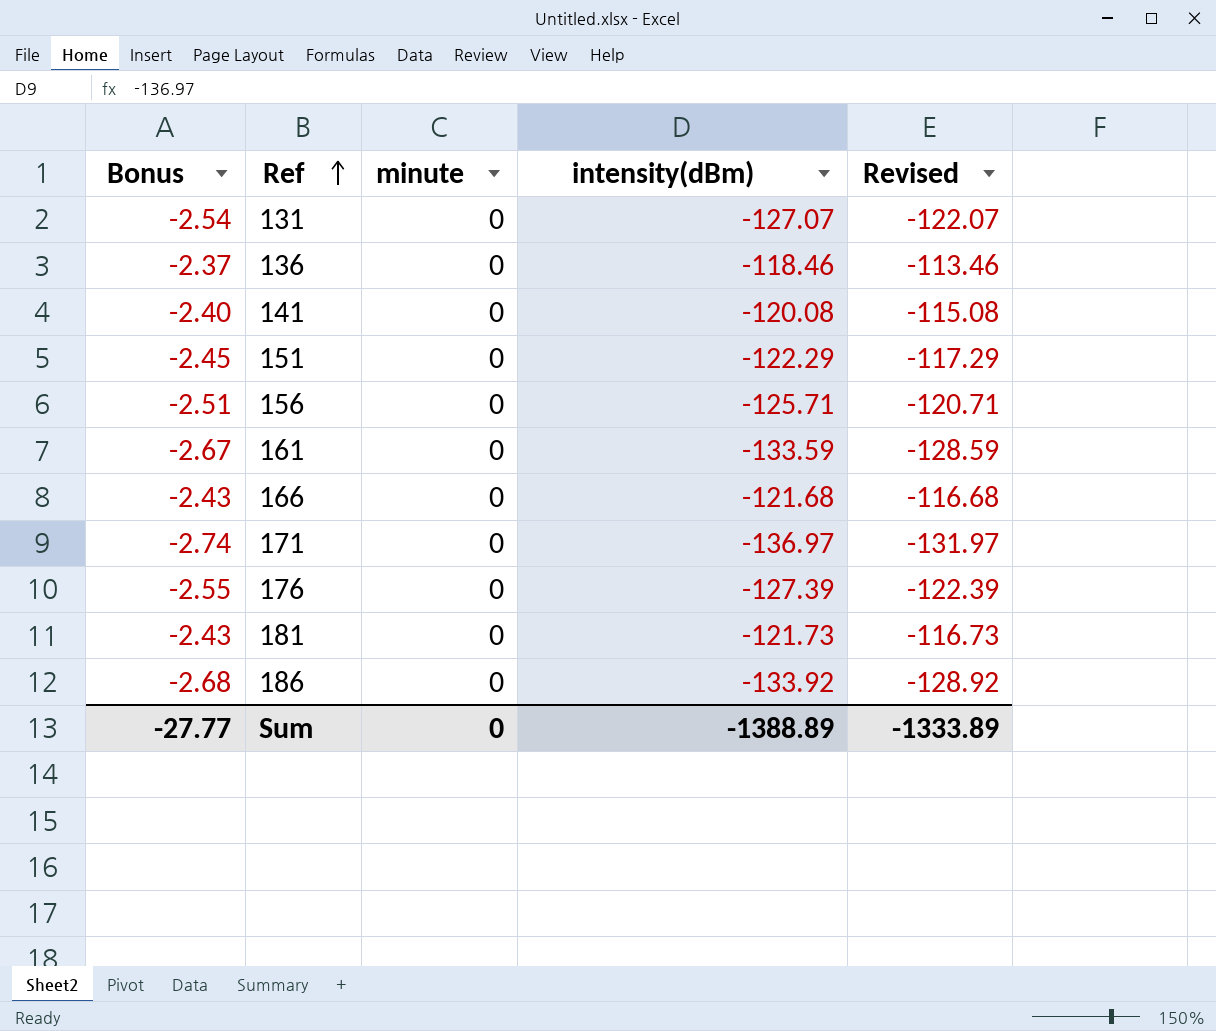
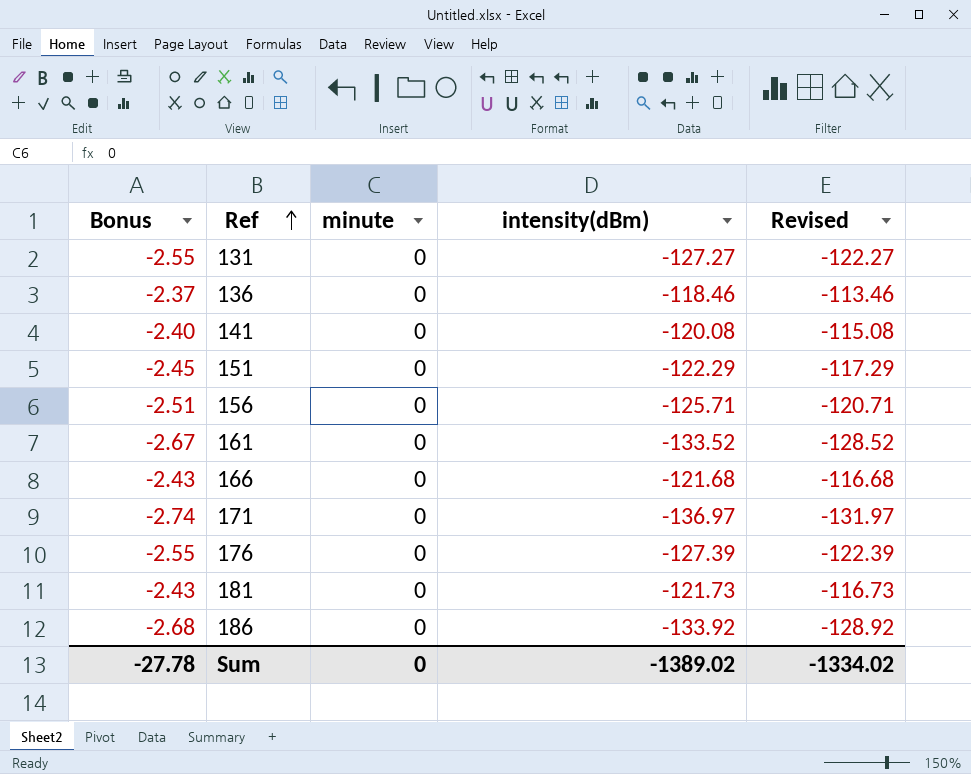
131 | Bonus: -2.54 -> -2.55
131 | intensity(dBm): -127.07 -> -127.27
131 | Revised: -122.07 -> -122.27
161 | intensity(dBm): -133.59 -> -133.52
161 | Revised: -128.59 -> -128.52
Sum | Bonus: -27.77 -> -27.78
Sum | intensity(dBm): -1388.89 -> -1389.02
Sum | Revised: -1333.89 -> -1334.02

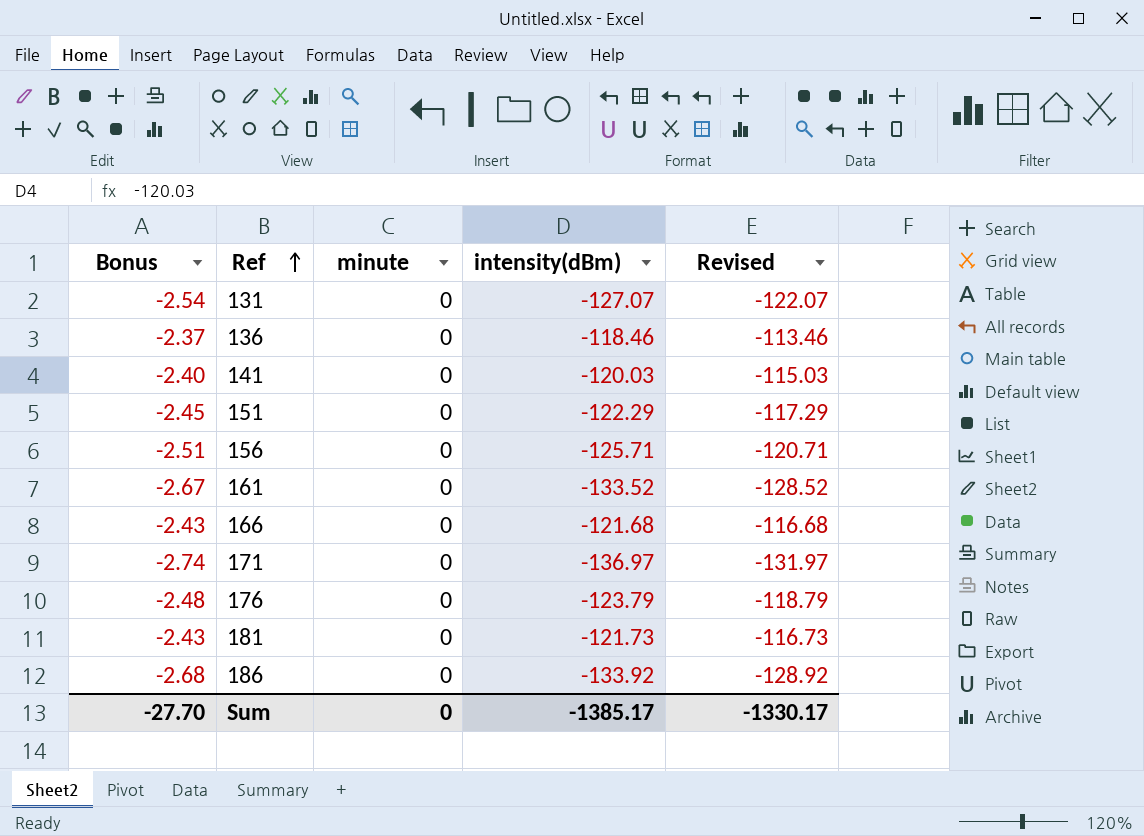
131 | Bonus: -2.55 -> -2.54
131 | intensity(dBm): -127.27 -> -127.07
131 | Revised: -122.27 -> -122.07
141 | intensity(dBm): -120.08 -> -120.03
141 | Revised: -115.08 -> -115.03
176 | Bonus: -2.55 -> -2.48
176 | intensity(dBm): -127.39 -> -123.79
176 | Revised: -122.39 -> -118.79
Sum | Bonus: -27.78 -> -27.70
Sum | intensity(dBm): -1389.02 -> -1385.17
Sum | Revised: -1334.02 -> -1330.17

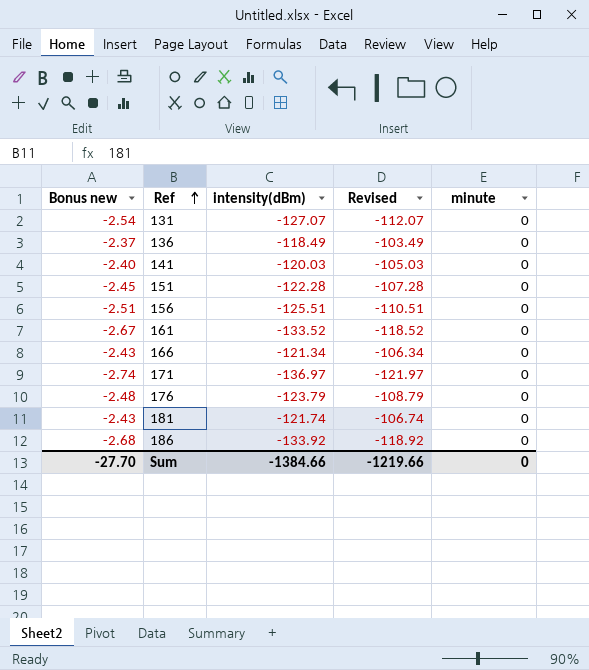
column name: Bonus -> Bonus new
column Revised | formula: [intensity(dBm)] + 5 -> [intensity(dBm)] + 15
column minute | position: 3 -> 5
136 | intensity(dBm): -118.46 -> -118.49
151 | intensity(dBm): -122.29 -> -122.28
156 | intensity(dBm): -125.71 -> -125.51
166 | intensity(dBm): -121.68 -> -121.34
181 | intensity(dBm): -121.73 -> -121.74
Sum | intensity(dBm): -1385.17 -> -1384.66
Sum | Revised: -1330.17 -> -1219.66

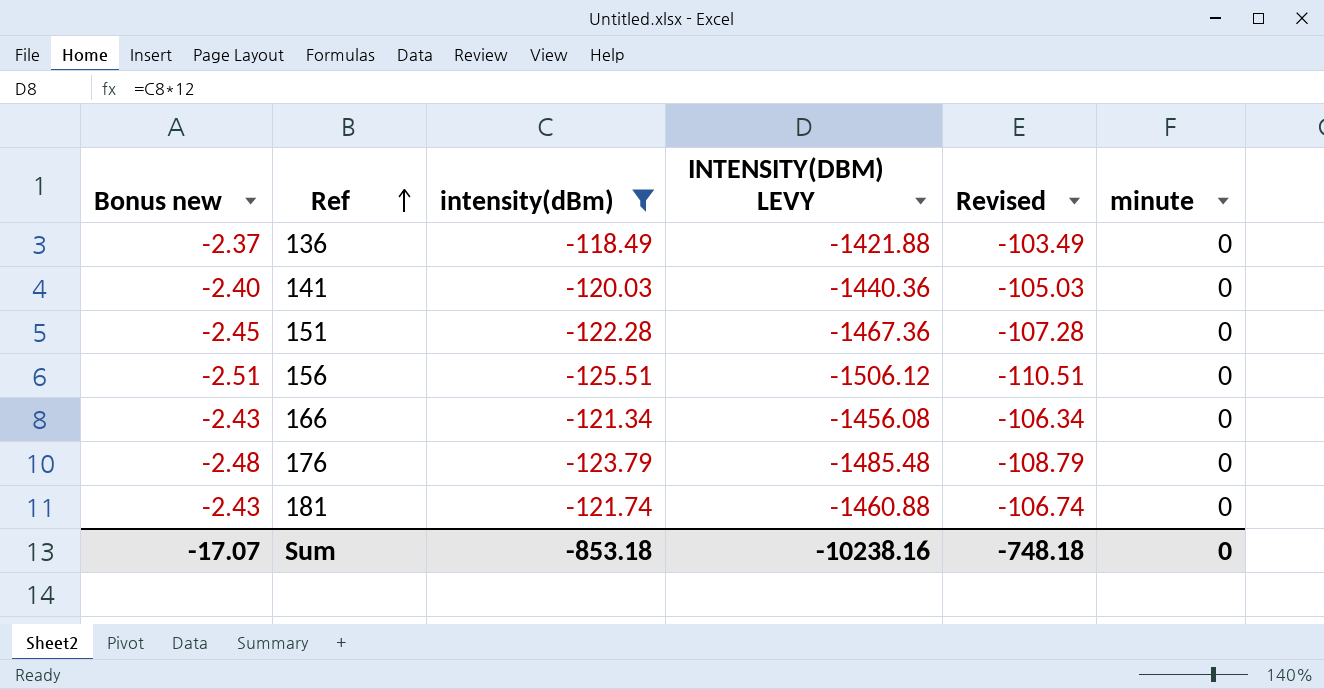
filter: none -> intensity(dBm) >= -125.51
column INTENSITY(DBM) LEVY | formula: none -> [intensity(dBm)] * 12
Sum | Bonus new: -27.70 -> -17.07
Sum | intensity(dBm): -1384.66 -> -853.18
Sum | Revised: -1219.66 -> -748.18

